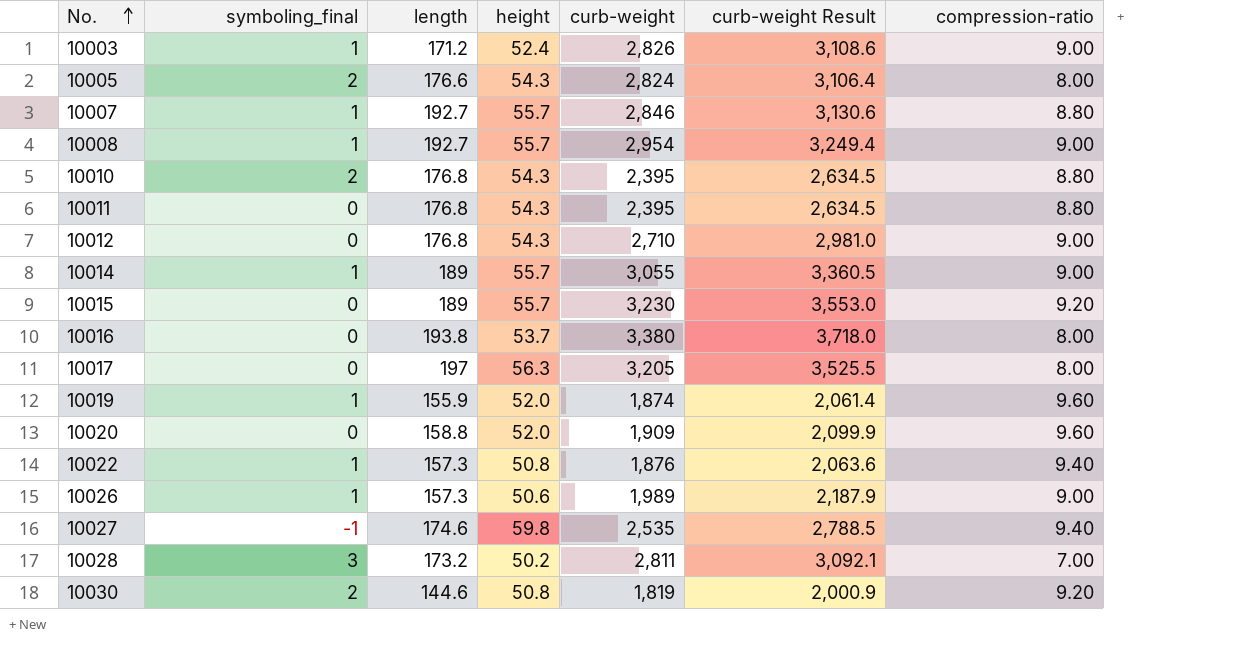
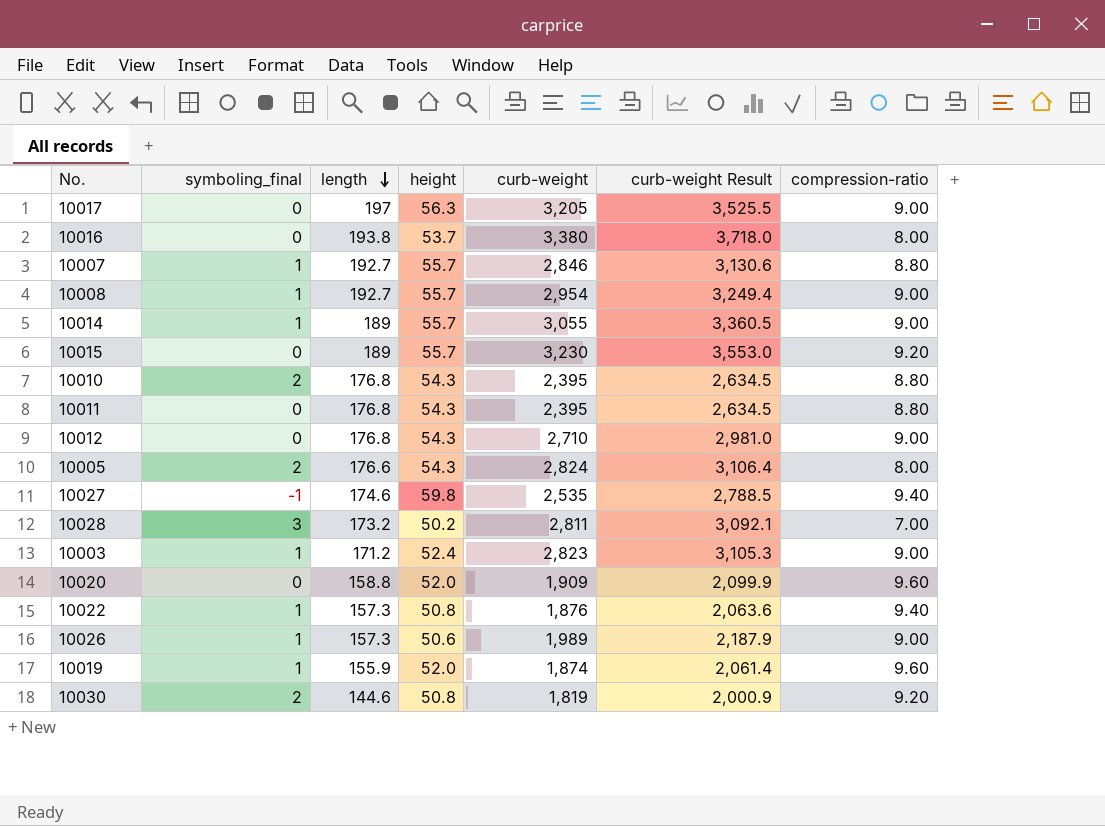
row order: No. ascending -> length descending
10017 | compression-ratio: 8.00 -> 9.00
10003 | curb-weight: 2,826 -> 2,823
10003 | curb-weight Result: 3,108.6 -> 3,105.3

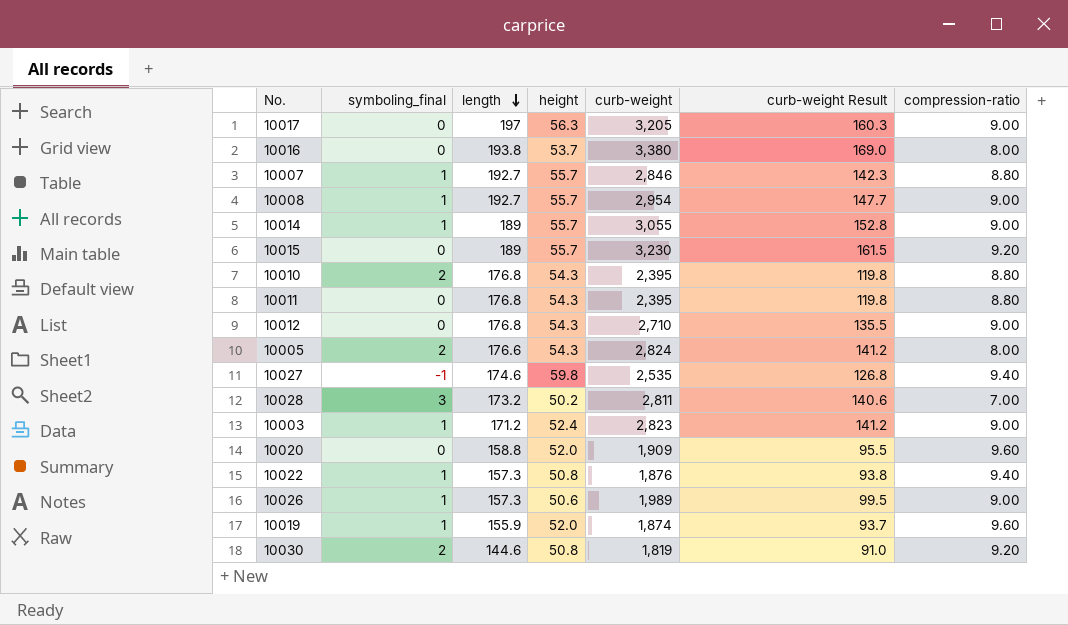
column curb-weight Result | formula: [curb-weight] * 1.1 -> [curb-weight] * 0.05

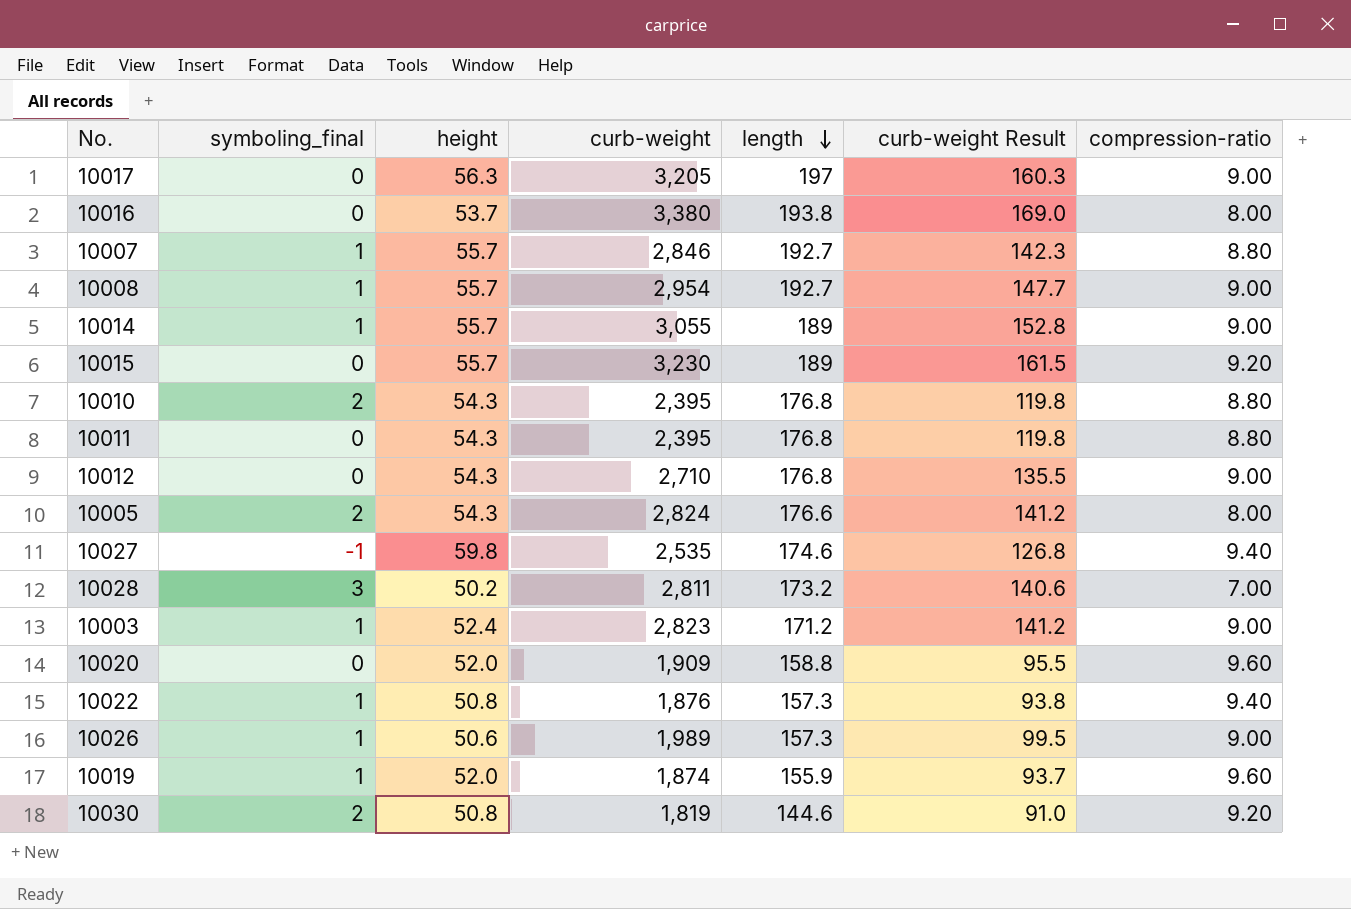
column length | position: 3 -> 5

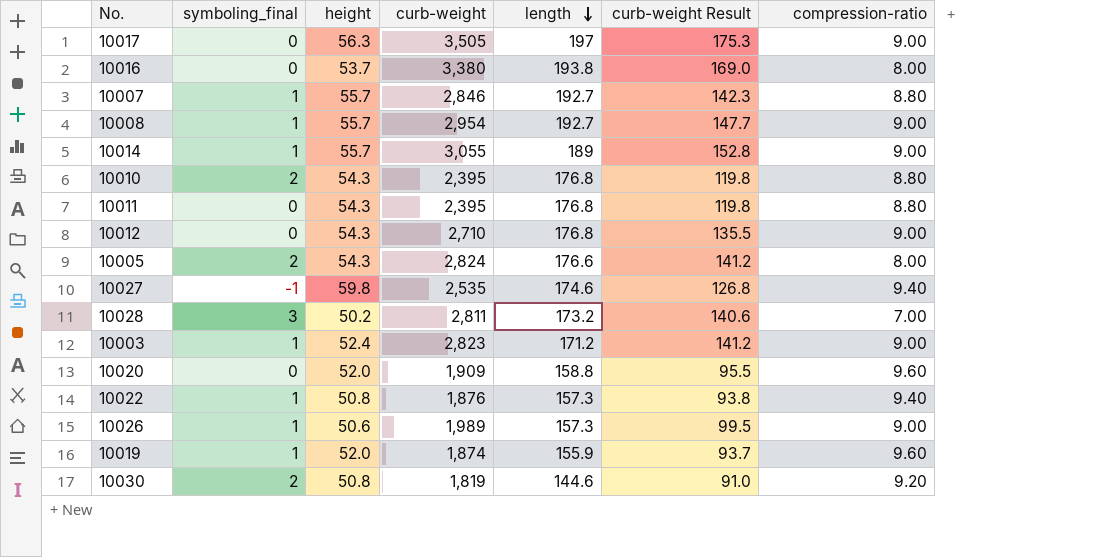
row 10015: 0 | 55.7 | 3,230 | 189 | 161.5 | 9.20 -> none
10017 | curb-weight: 3,205 -> 3,505
10017 | curb-weight Result: 160.3 -> 175.3

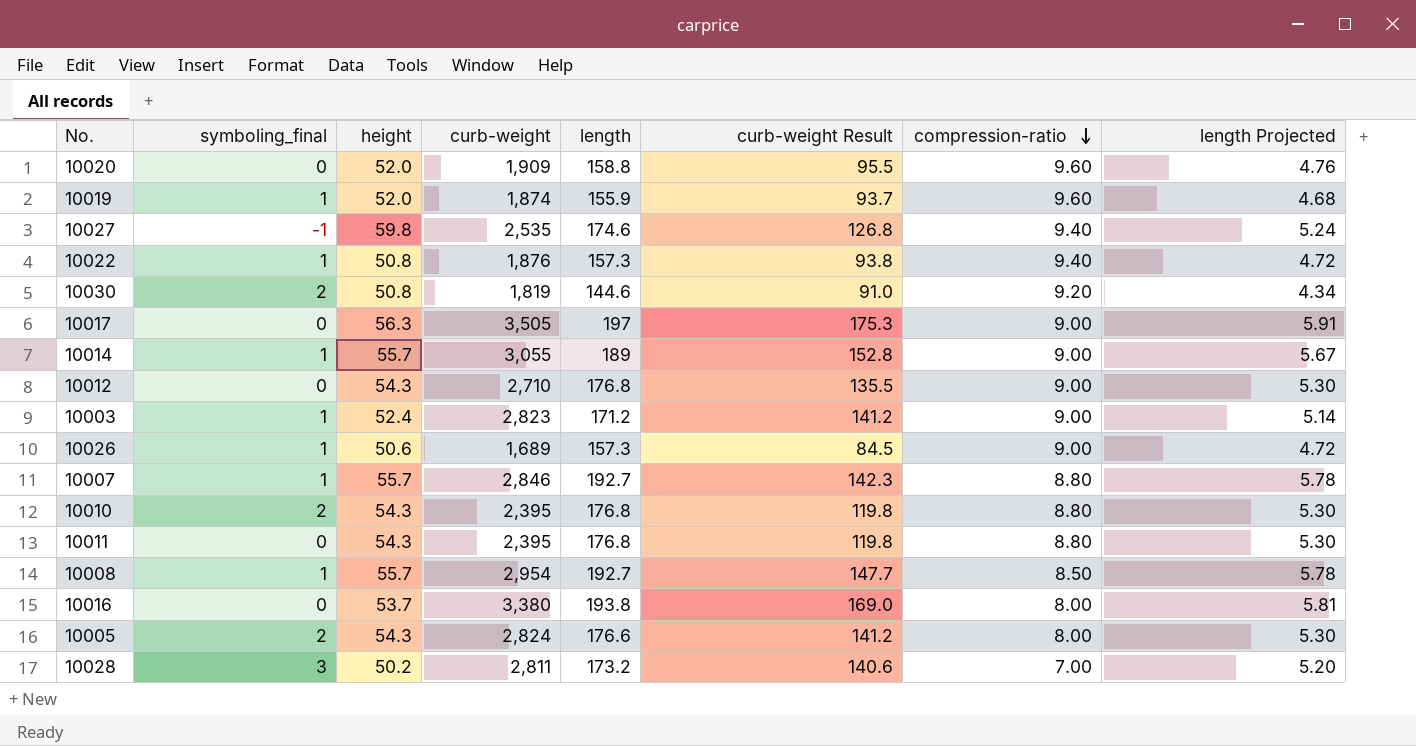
row order: length descending -> compression-ratio descending
column length Projected | formula: none -> [length] * 0.03
10026 | curb-weight: 1,989 -> 1,689
10026 | curb-weight Result: 99.5 -> 84.5
10008 | compression-ratio: 9.00 -> 8.50

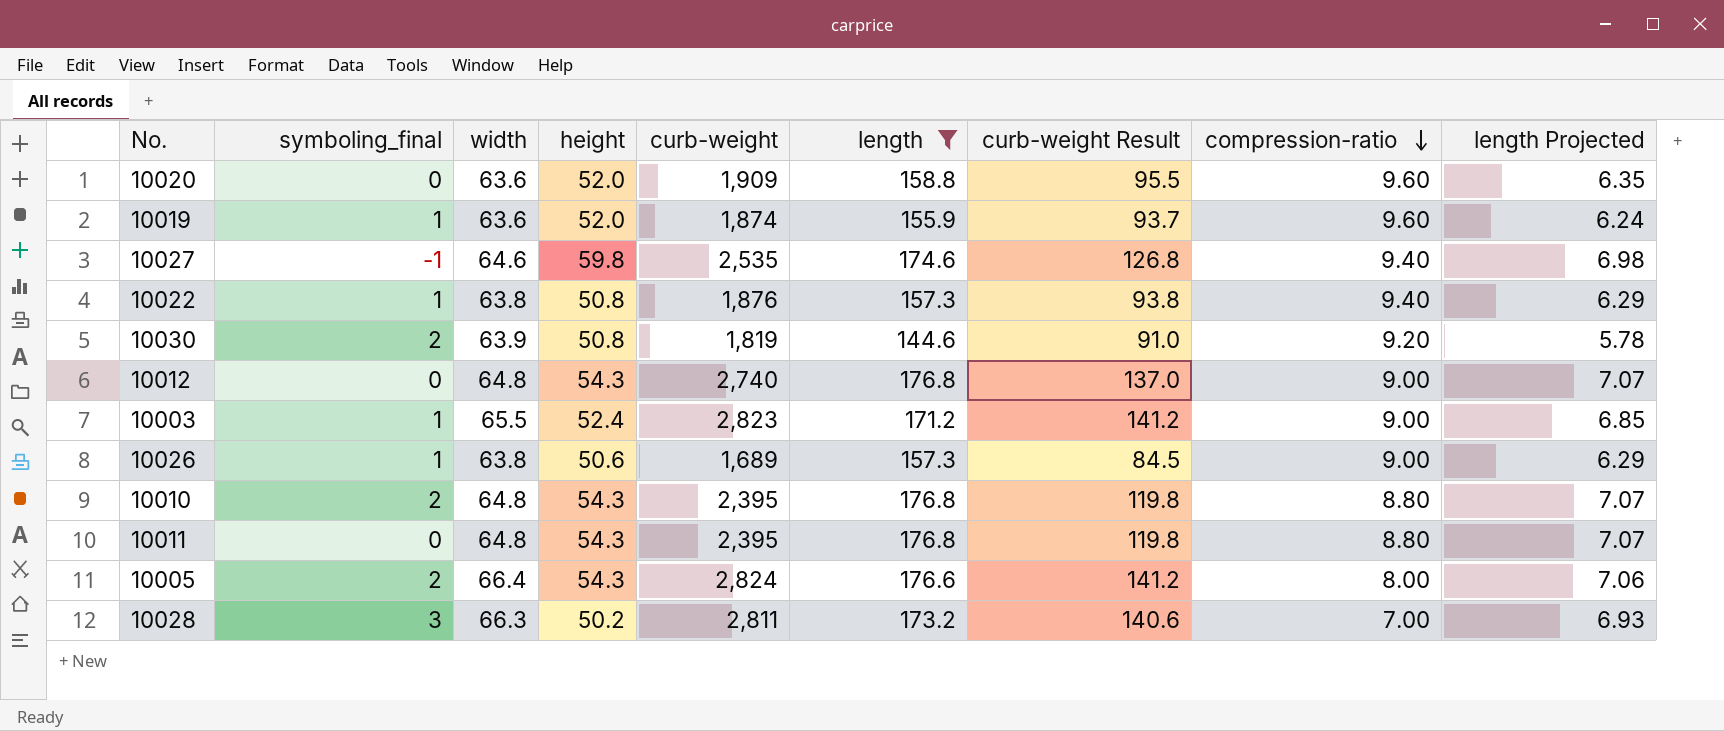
filter: none -> length <= 176.8
column width | position: none -> 3
column length Projected | formula: [length] * 0.03 -> [length] * 0.04
10012 | curb-weight: 2,710 -> 2,740
10012 | curb-weight Result: 135.5 -> 137.0

